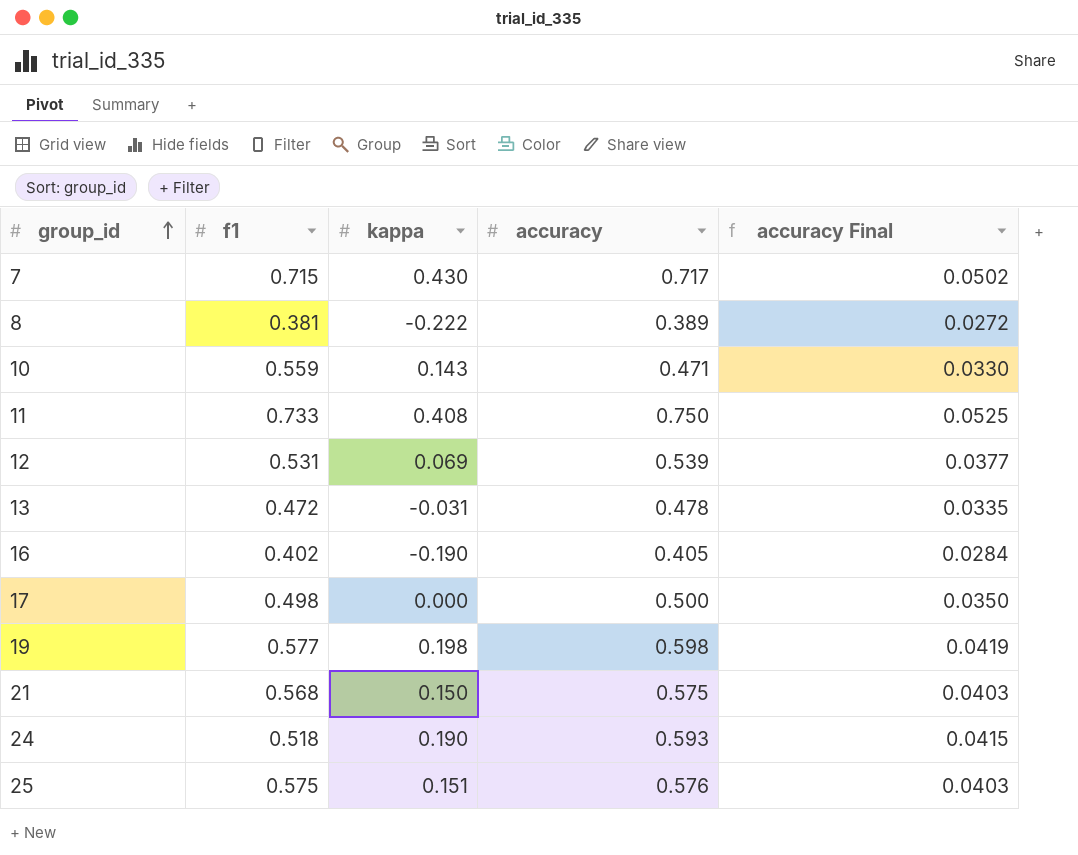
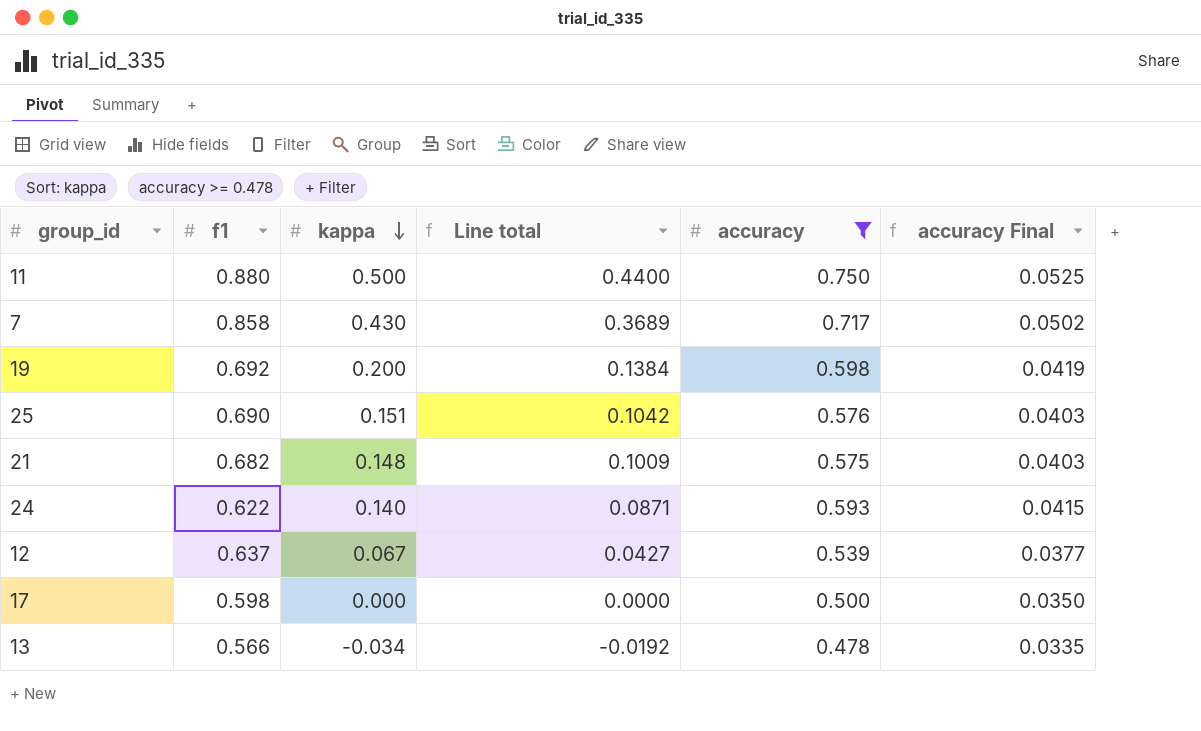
filter: none -> accuracy >= 0.478
row order: group_id ascending -> kappa descending
column Line total | formula: none -> [f1] * [kappa]
11 | f1: 0.733 -> 0.880
11 | kappa: 0.408 -> 0.500
7 | f1: 0.715 -> 0.858
19 | f1: 0.577 -> 0.692
19 | kappa: 0.198 -> 0.200
25 | f1: 0.575 -> 0.690
21 | f1: 0.568 -> 0.682
21 | kappa: 0.150 -> 0.148
24 | f1: 0.518 -> 0.622
24 | kappa: 0.190 -> 0.140
12 | f1: 0.531 -> 0.637
12 | kappa: 0.069 -> 0.067
17 | f1: 0.498 -> 0.598
13 | f1: 0.472 -> 0.566
13 | kappa: -0.031 -> -0.034

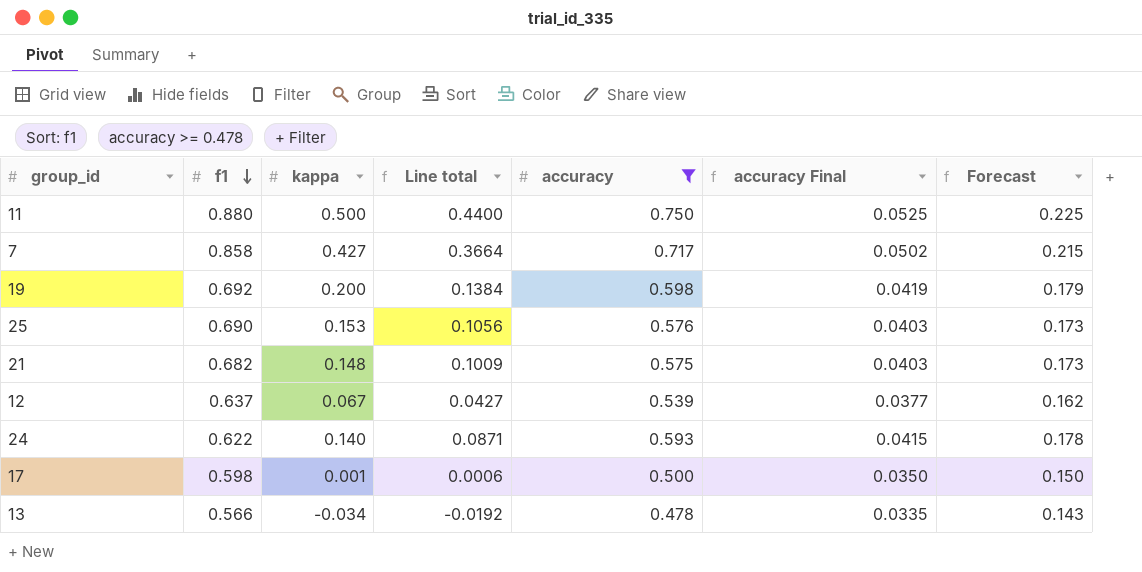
row order: kappa descending -> f1 descending
column Forecast | formula: none -> [accuracy] * 0.3
7 | kappa: 0.430 -> 0.427
7 | Line total: 0.3689 -> 0.3664
25 | kappa: 0.151 -> 0.153
25 | Line total: 0.1042 -> 0.1056
17 | kappa: 0.000 -> 0.001
17 | Line total: 0.0000 -> 0.0006

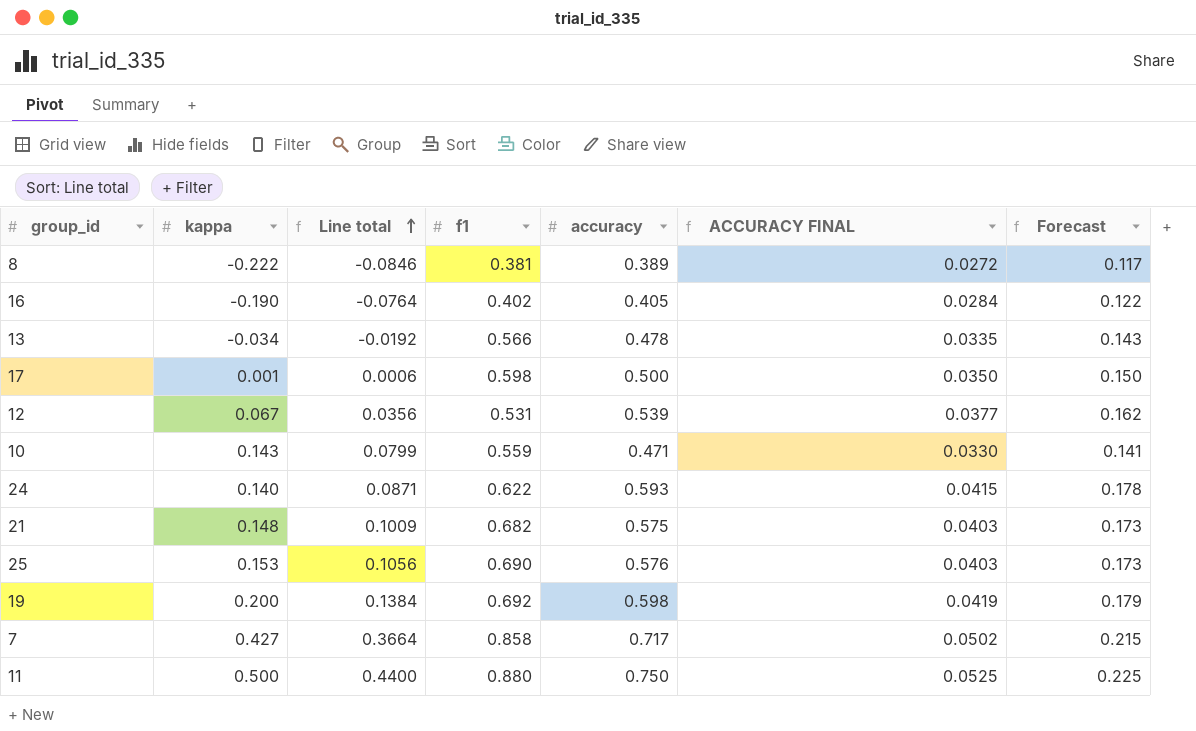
filter: accuracy >= 0.478 -> none
row order: f1 descending -> Line total ascending
column f1 | position: 2 -> 4
column name: accuracy Final -> ACCURACY FINAL
12 | Line total: 0.0427 -> 0.0356
12 | f1: 0.637 -> 0.531

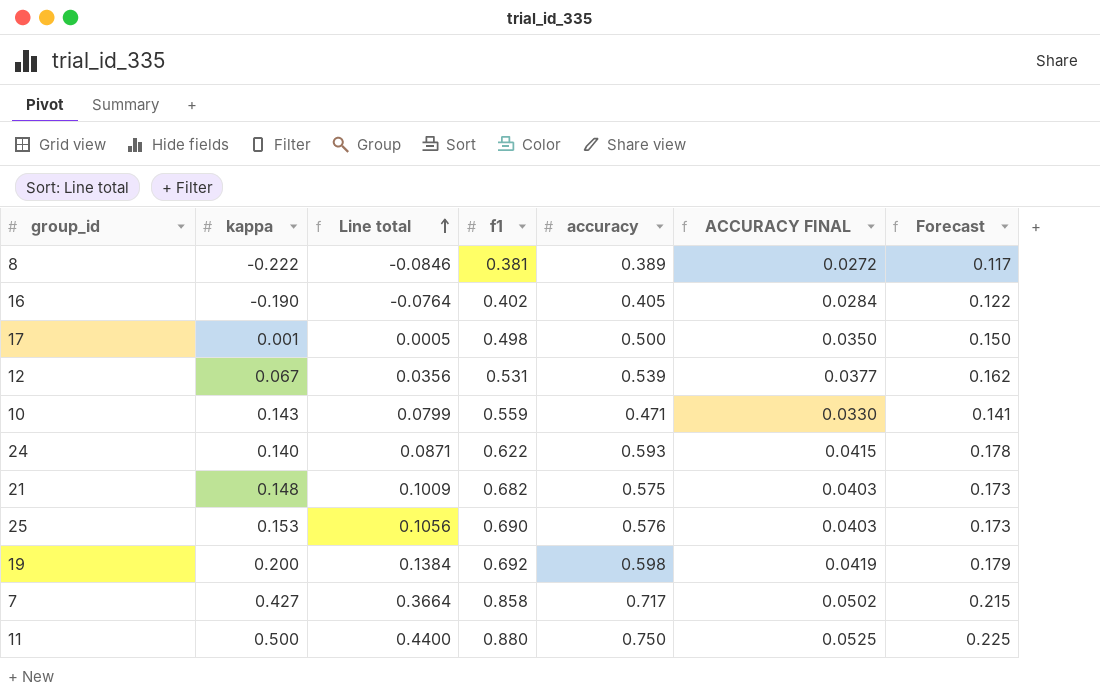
row 13: -0.034 | -0.0192 | 0.566 | 0.478 | 0.0335 | 0.143 -> none
17 | Line total: 0.0006 -> 0.0005
17 | f1: 0.598 -> 0.498

